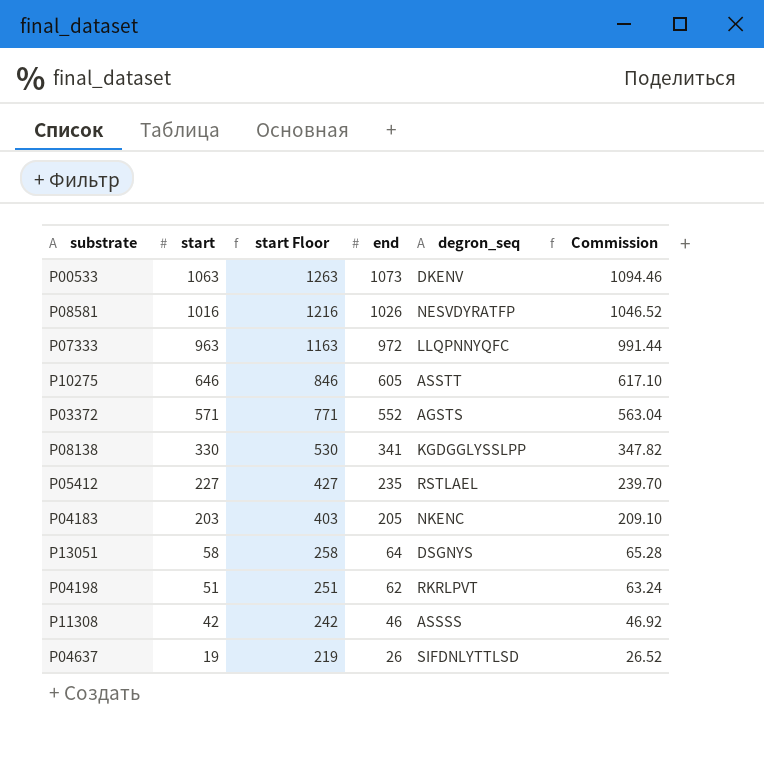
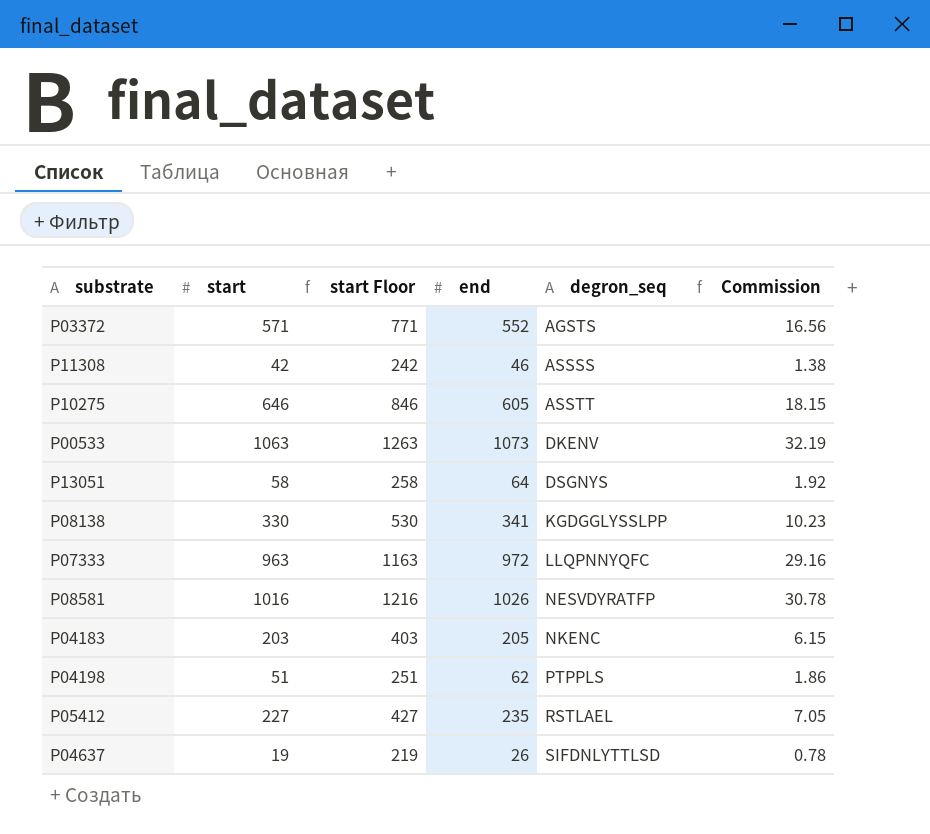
row order: start descending -> degron_seq ascending
column Commission | formula: [end] * 1.02 -> [end] * 0.03
P04198 | degron_seq: RKRLPVT -> PTPPLS

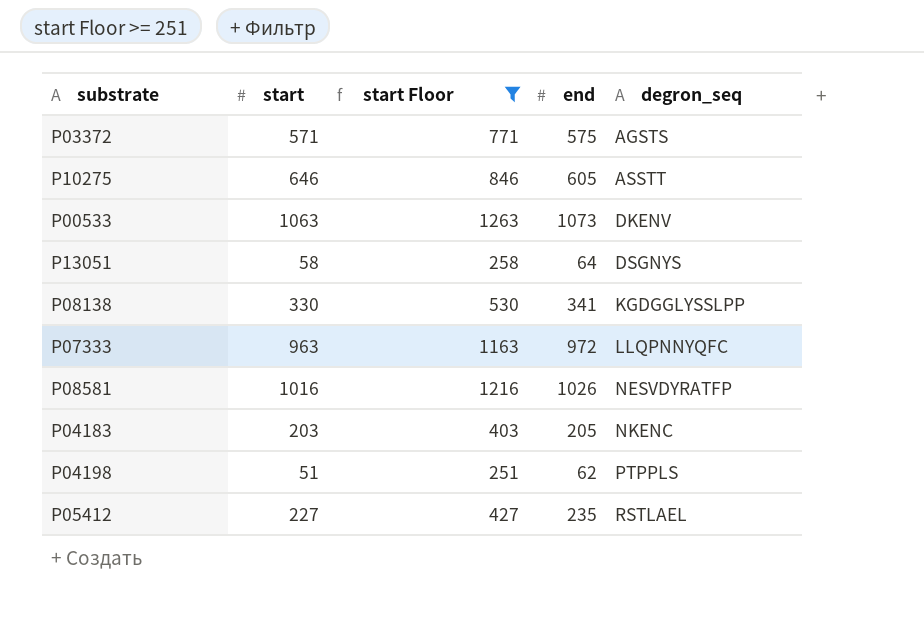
filter: none -> start Floor >= 251
column Commission | formula: [end] * 0.03 -> none
P03372 | end: 552 -> 575

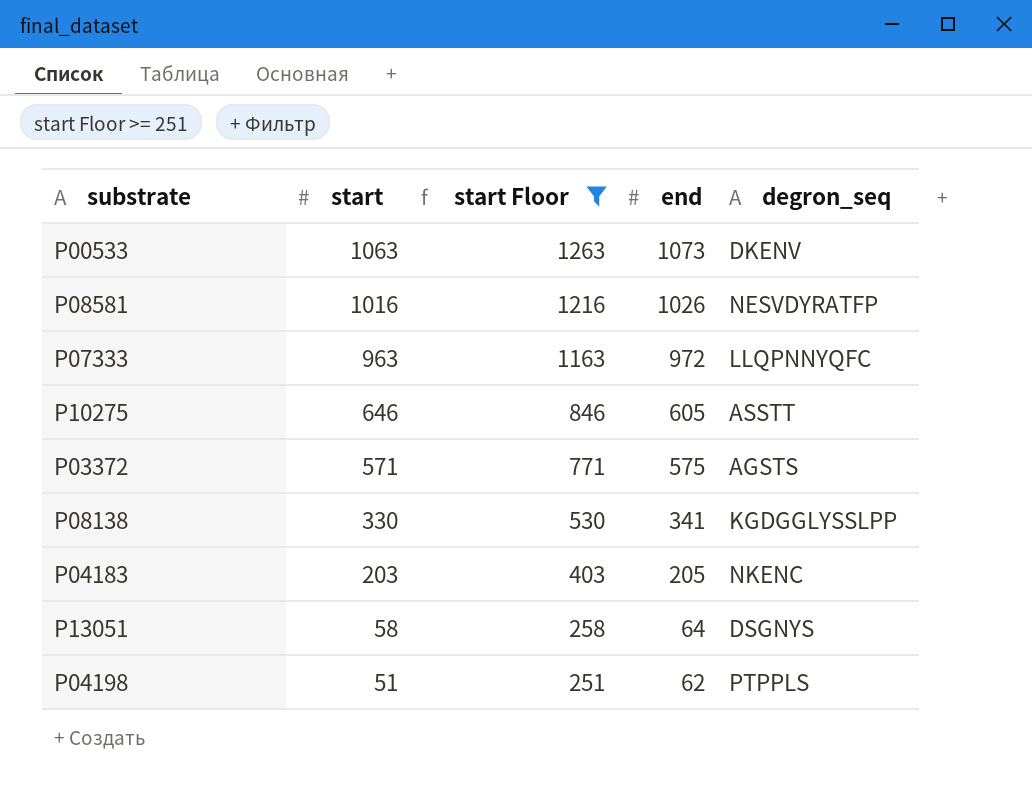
row order: degron_seq ascending -> start descending
row P05412: 227 | 427 | 235 | RSTLAEL -> none

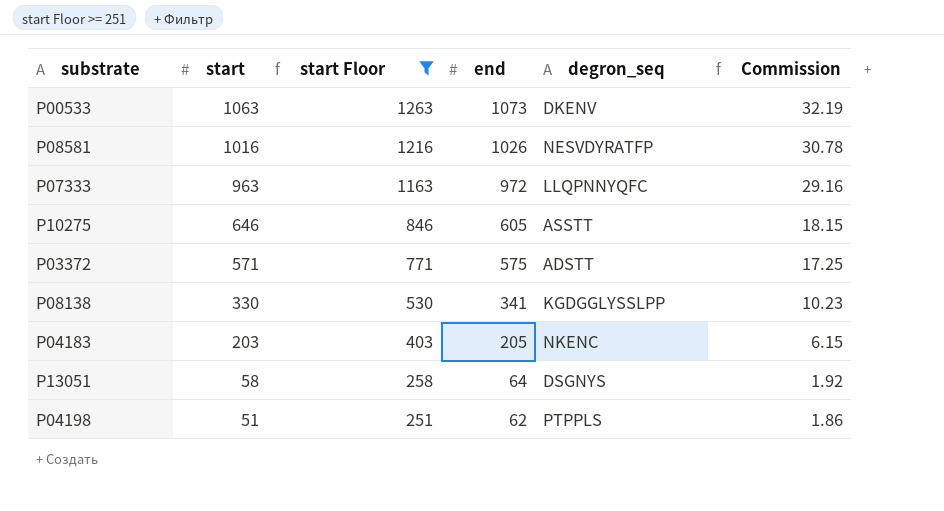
column Commission | formula: none -> [end] * 0.03
P03372 | degron_seq: AGSTS -> ADSTT

